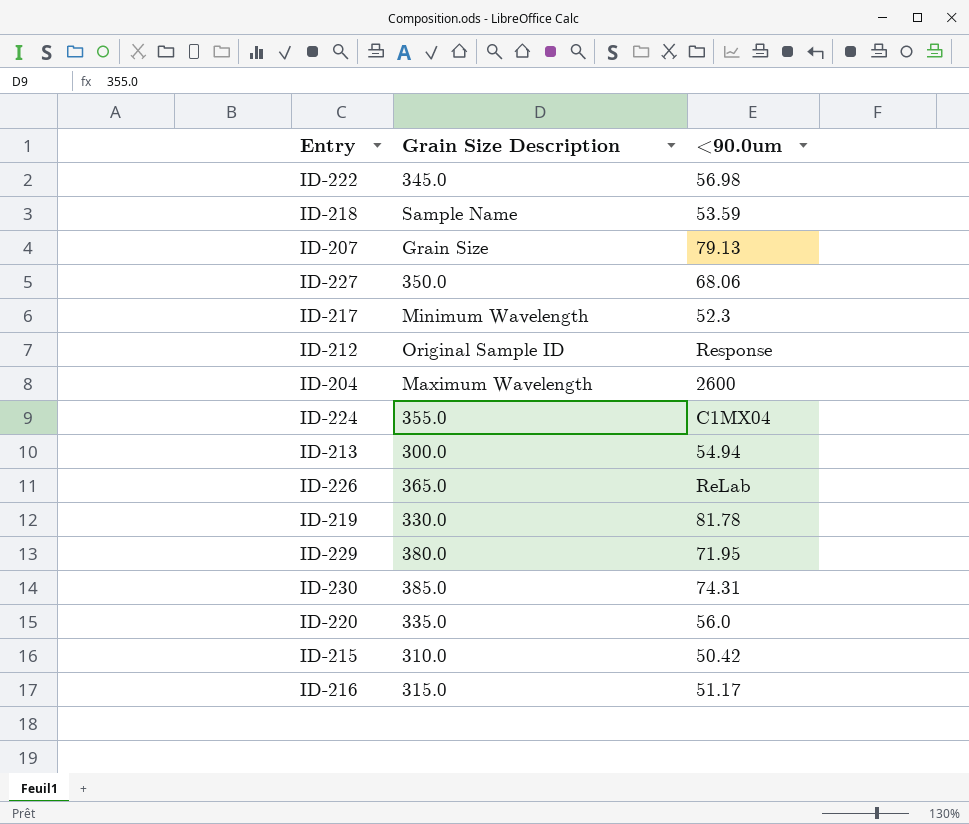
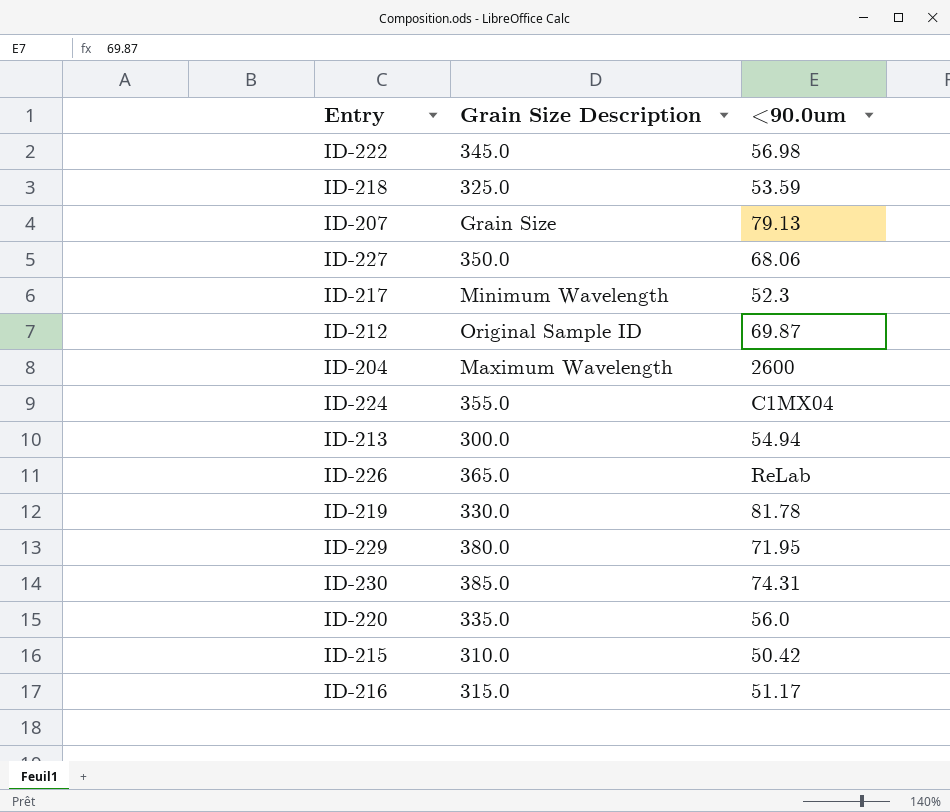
ID-218 | Grain Size Description: Sample Name -> 325.0
ID-212 | <90.0um: Response -> 69.87

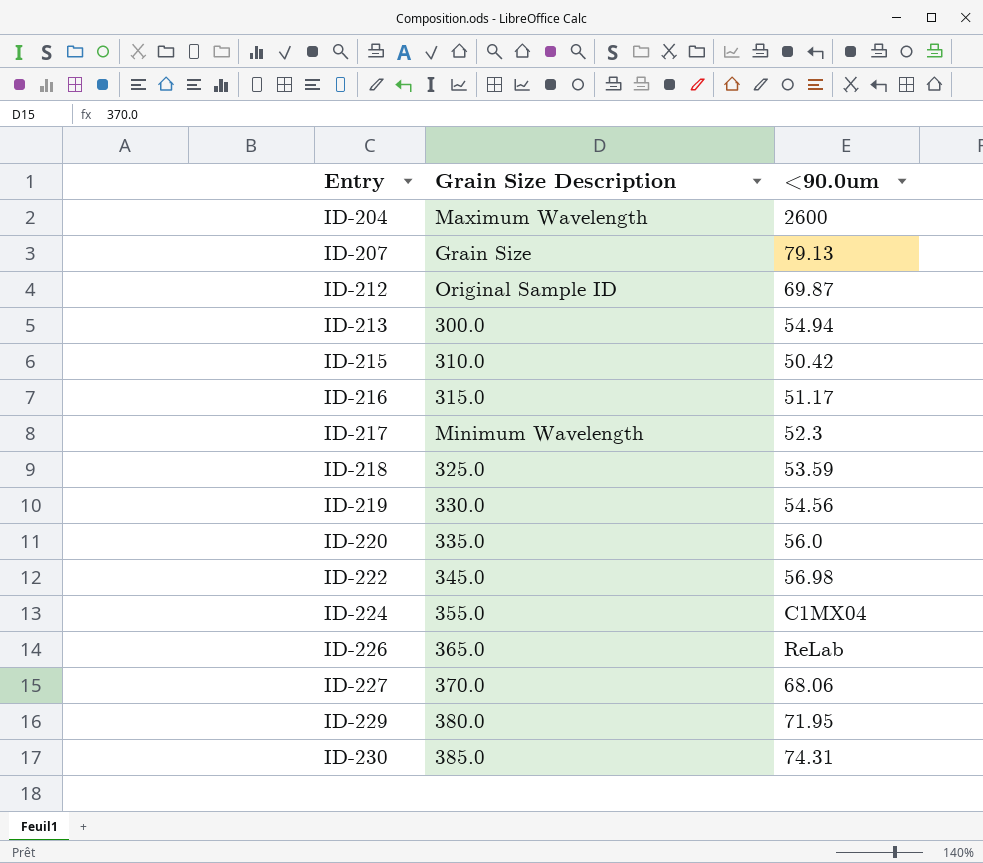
row order: none -> Entry ascending
ID-219 | <90.0um: 81.78 -> 54.56
ID-227 | Grain Size Description: 350.0 -> 370.0

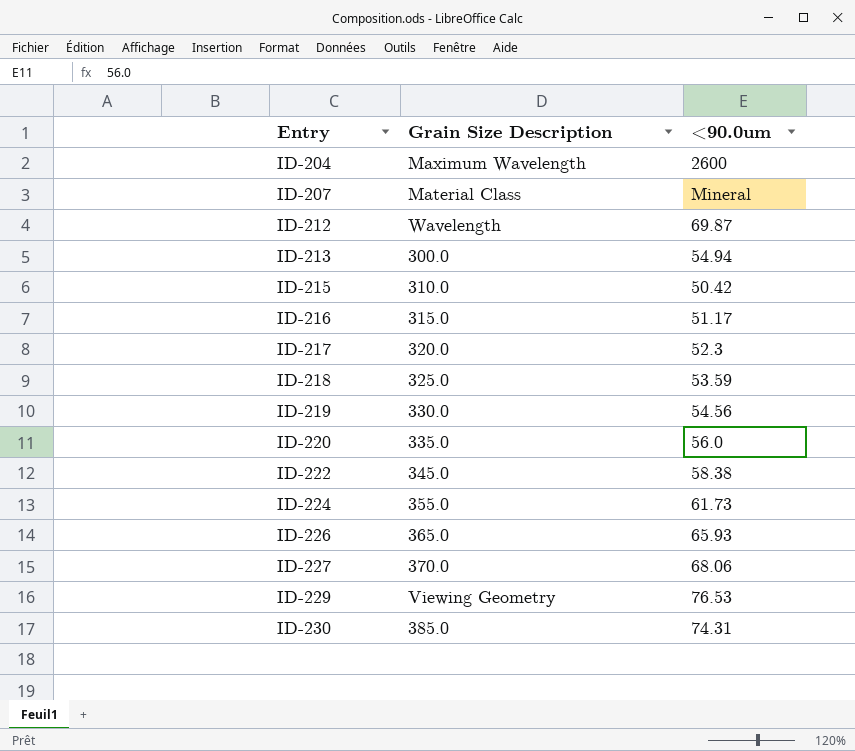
ID-207 | Grain Size Description: Grain Size -> Material Class
ID-207 | <90.0um: 79.13 -> Mineral
ID-212 | Grain Size Description: Original Sample ID -> Wavelength
ID-217 | Grain Size Description: Minimum Wavelength -> 320.0
ID-222 | <90.0um: 56.98 -> 58.38
ID-224 | <90.0um: C1MX04 -> 61.73
ID-226 | <90.0um: ReLab -> 65.93
ID-229 | Grain Size Description: 380.0 -> Viewing Geometry
ID-229 | <90.0um: 71.95 -> 76.53

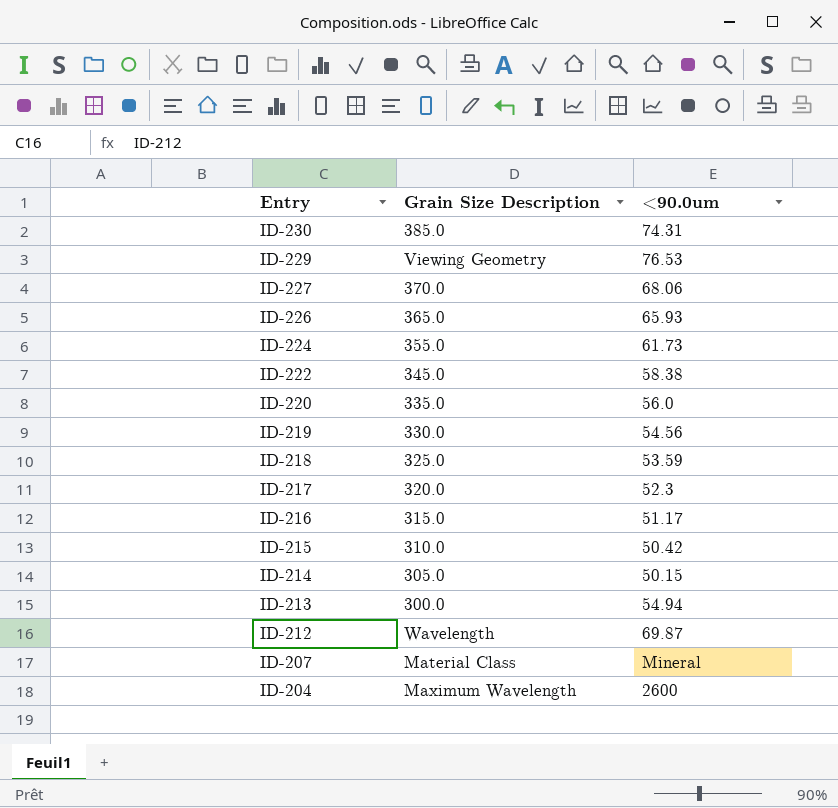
row order: Entry ascending -> Entry descending
row ID-214: none -> 305.0 | 50.15

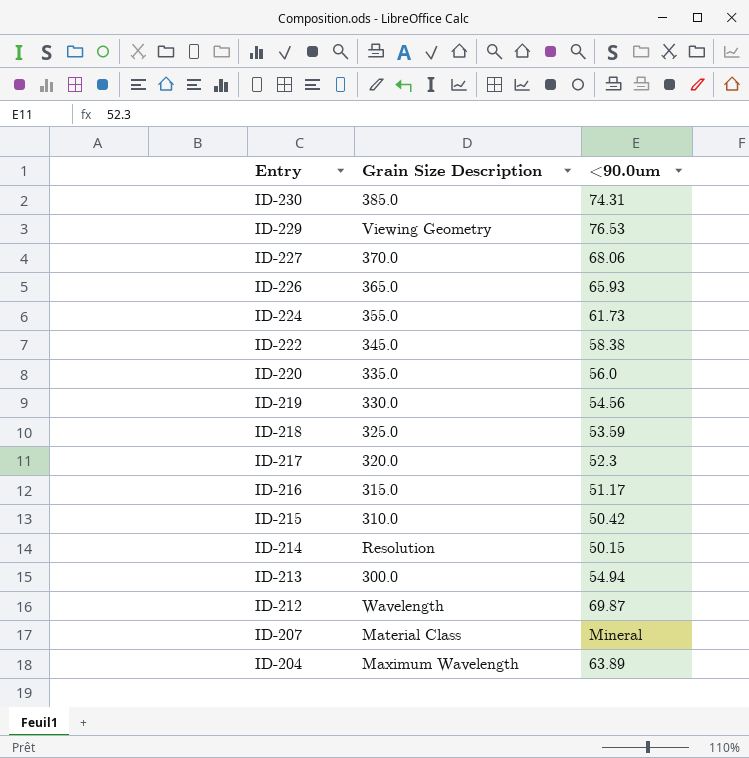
ID-214 | Grain Size Description: 305.0 -> Resolution
ID-204 | <90.0um: 2600 -> 63.89

